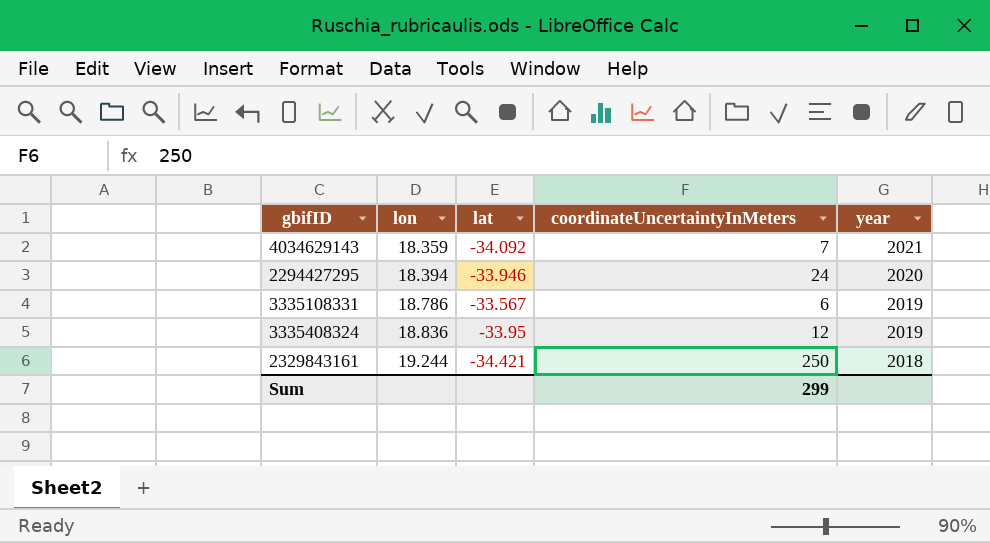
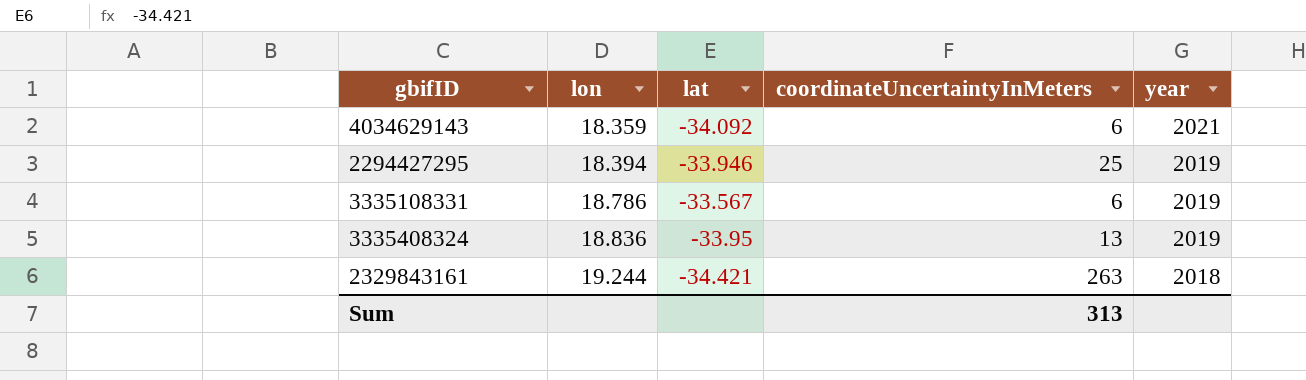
4034629143 | coordinateUncertaintyInMeters: 7 -> 6
2294427295 | coordinateUncertaintyInMeters: 24 -> 25
2294427295 | year: 2020 -> 2019
3335408324 | coordinateUncertaintyInMeters: 12 -> 13
2329843161 | coordinateUncertaintyInMeters: 250 -> 263
Sum | coordinateUncertaintyInMeters: 299 -> 313

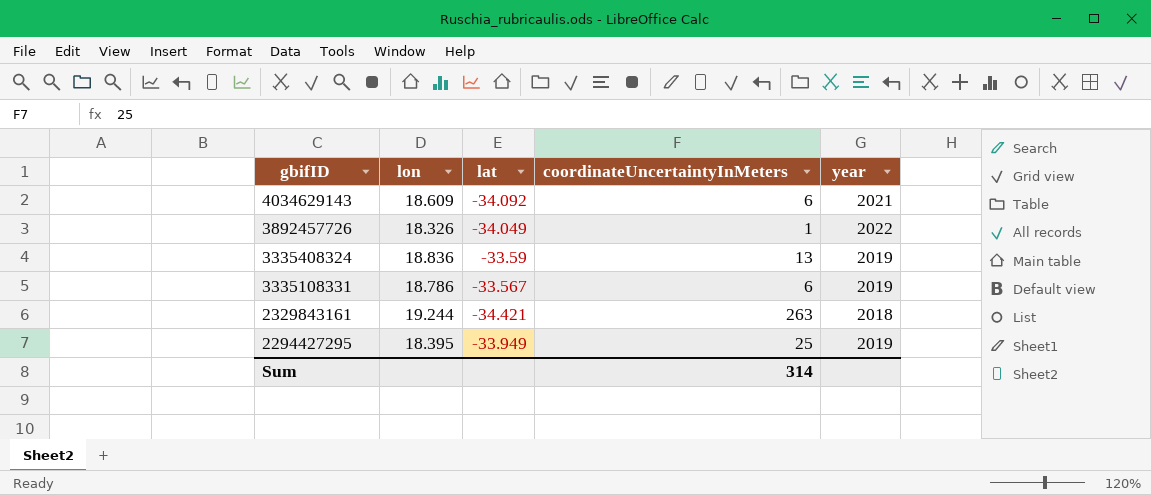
row order: lon ascending -> gbifID descending
4034629143 | lon: 18.359 -> 18.609
row 3892457726: none -> 18.326 | -34.049 | 1 | 2022
3335408324 | lat: -33.95 -> -33.59
2294427295 | lon: 18.394 -> 18.395
2294427295 | lat: -33.946 -> -33.949
Sum | coordinateUncertaintyInMeters: 313 -> 314

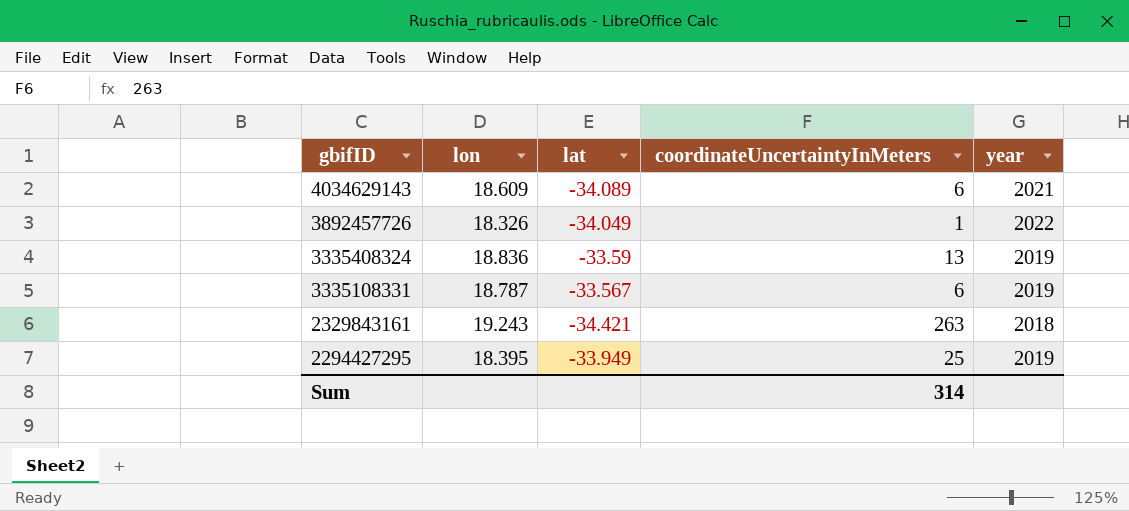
4034629143 | lat: -34.092 -> -34.089
3335108331 | lon: 18.786 -> 18.787
2329843161 | lon: 19.244 -> 19.243

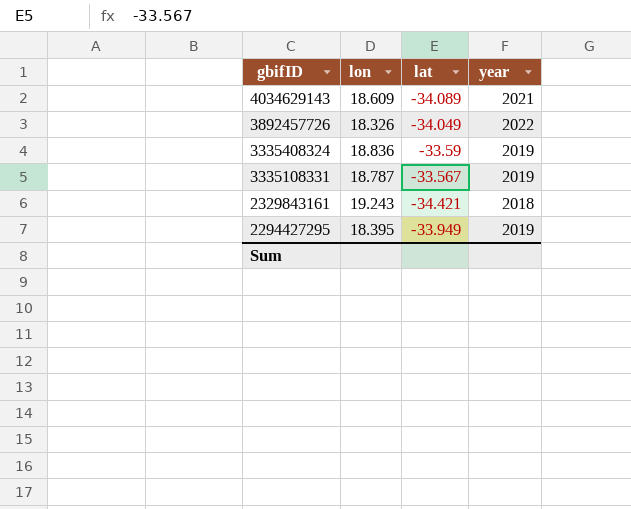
column coordinateUncertaintyInMeters | position: 4 -> none

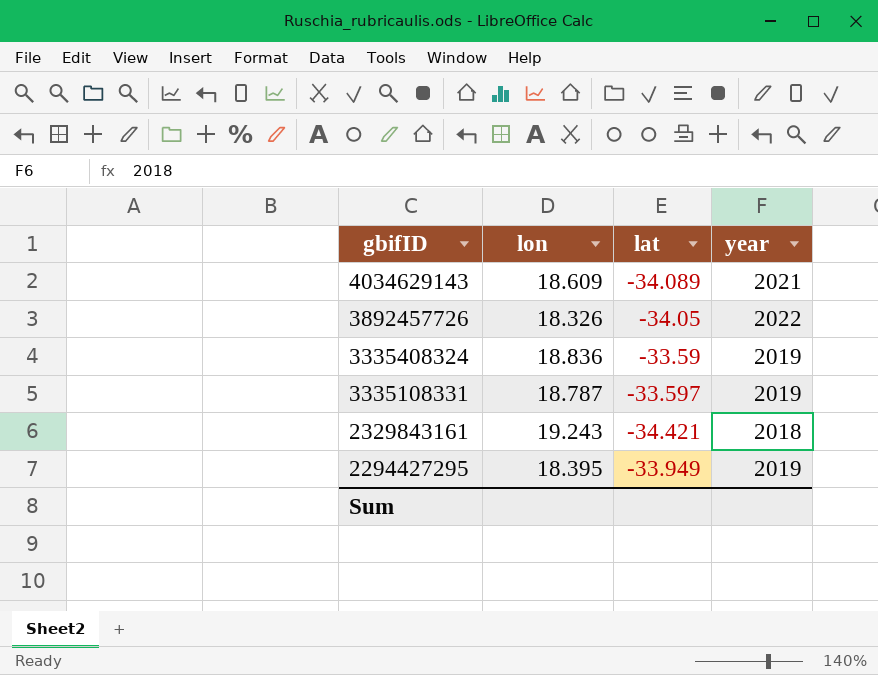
3892457726 | lat: -34.049 -> -34.05
3335108331 | lat: -33.567 -> -33.597

